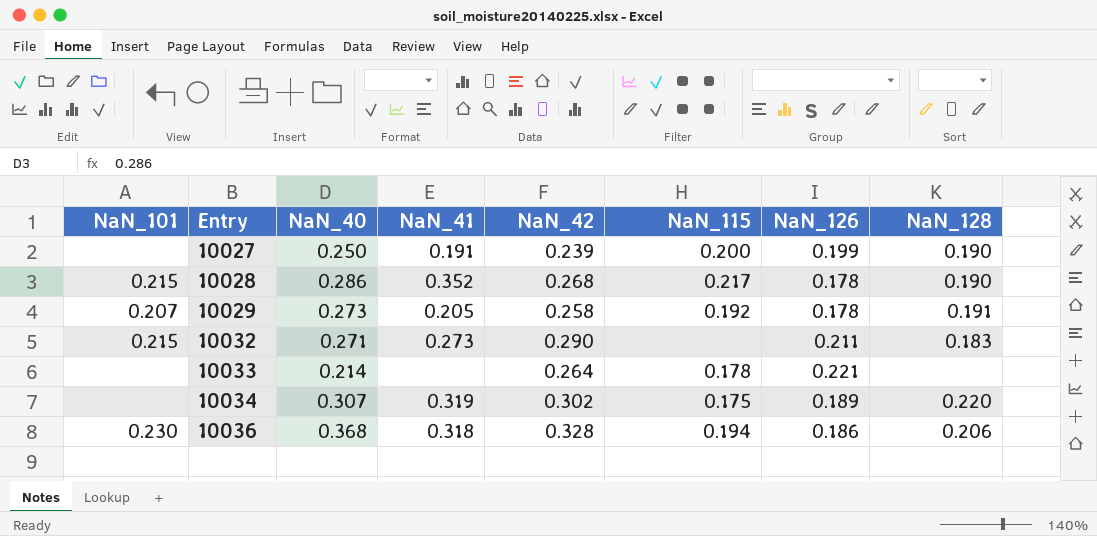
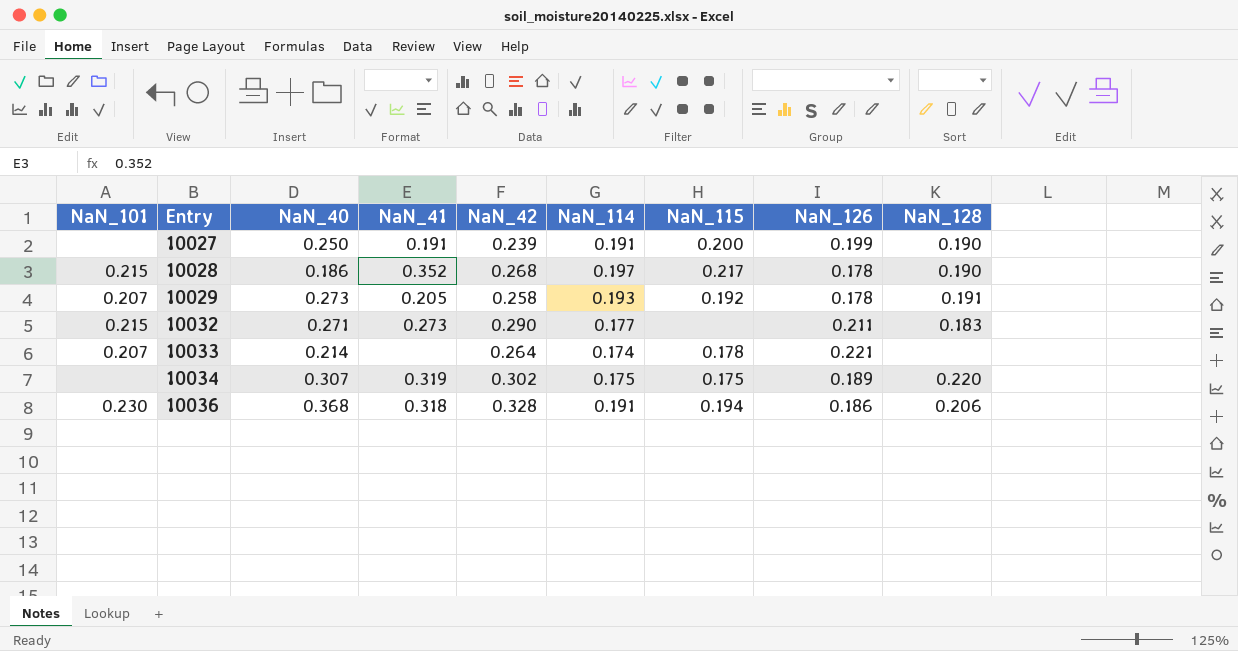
column NaN_114 | position: none -> 6
10028 | NaN_40: 0.286 -> 0.186
10033 | NaN_101: none -> 0.207

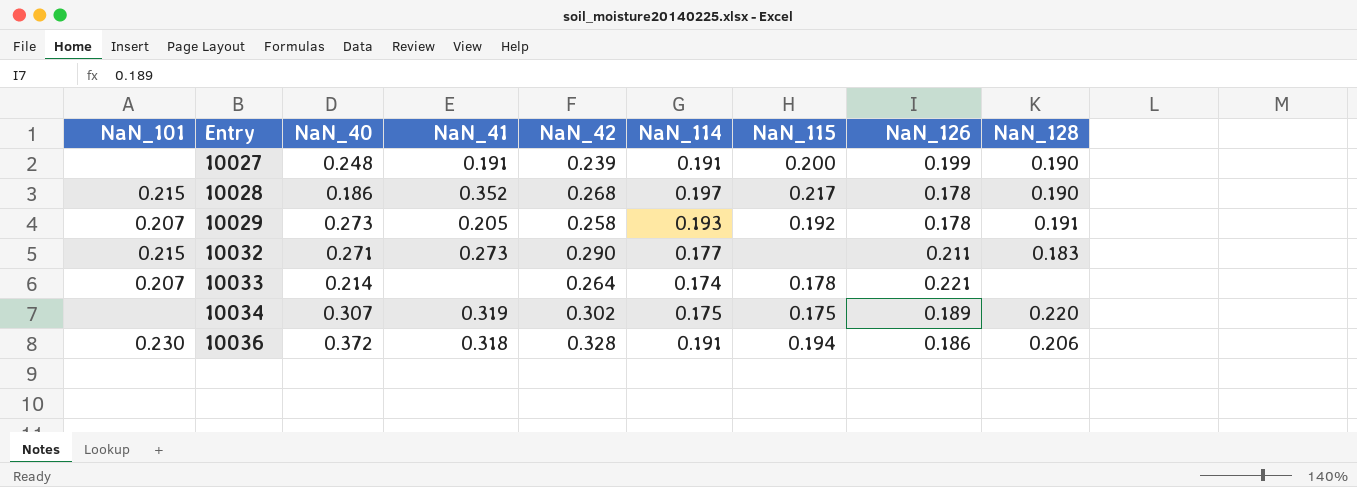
10027 | NaN_40: 0.250 -> 0.248
10036 | NaN_40: 0.368 -> 0.372

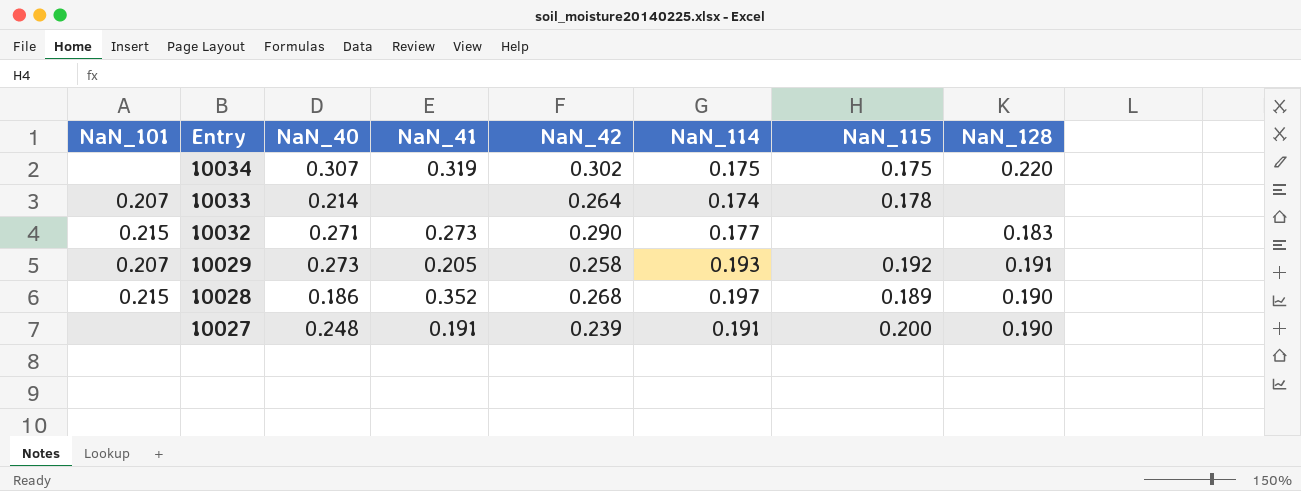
row order: Entry ascending -> Entry descending
column NaN_126 | position: 8 -> none
row 10036: 0.230 | 0.372 | 0.318 | 0.328 | 0.191 | 0.194 | 0.186 | 0.206 -> none
10028 | NaN_115: 0.217 -> 0.189

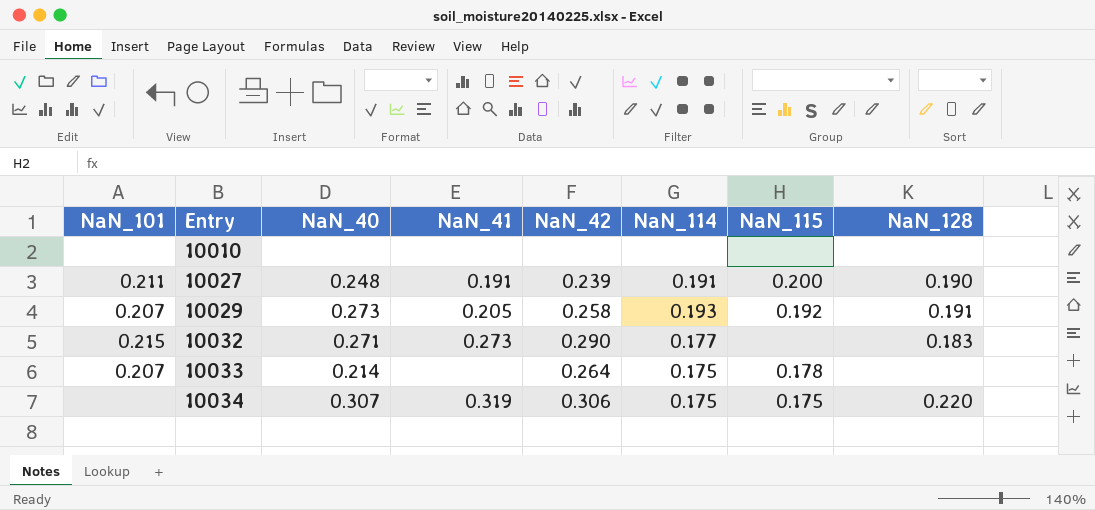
row order: Entry descending -> Entry ascending
row 10028: 0.215 | 0.186 | 0.352 | 0.268 | 0.197 | 0.189 | 0.190 -> none
row 10010: none -> none | none | none | none | none | none | none
10027 | NaN_101: none -> 0.211
10033 | NaN_114: 0.174 -> 0.175
10034 | NaN_42: 0.302 -> 0.306

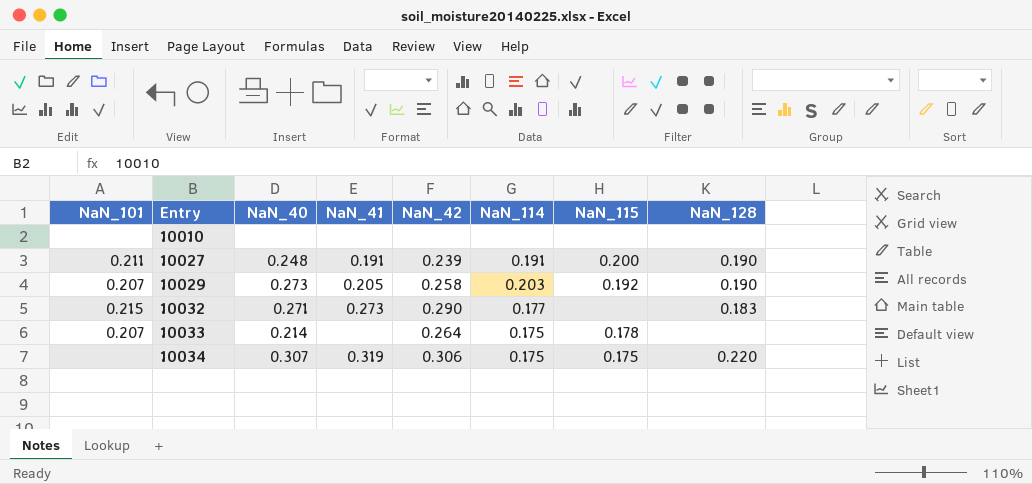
10029 | NaN_114: 0.193 -> 0.203
10029 | NaN_128: 0.191 -> 0.190

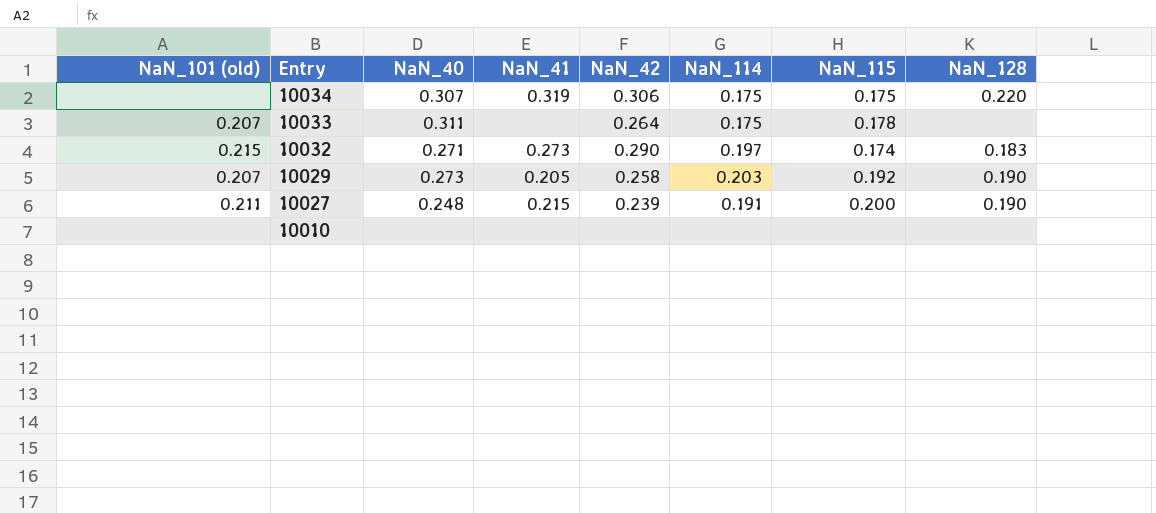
row order: Entry ascending -> Entry descending
column name: NaN_101 -> NaN_101 (old)
10033 | NaN_40: 0.214 -> 0.311
10032 | NaN_114: 0.177 -> 0.197
10032 | NaN_115: none -> 0.174
10027 | NaN_41: 0.191 -> 0.215

